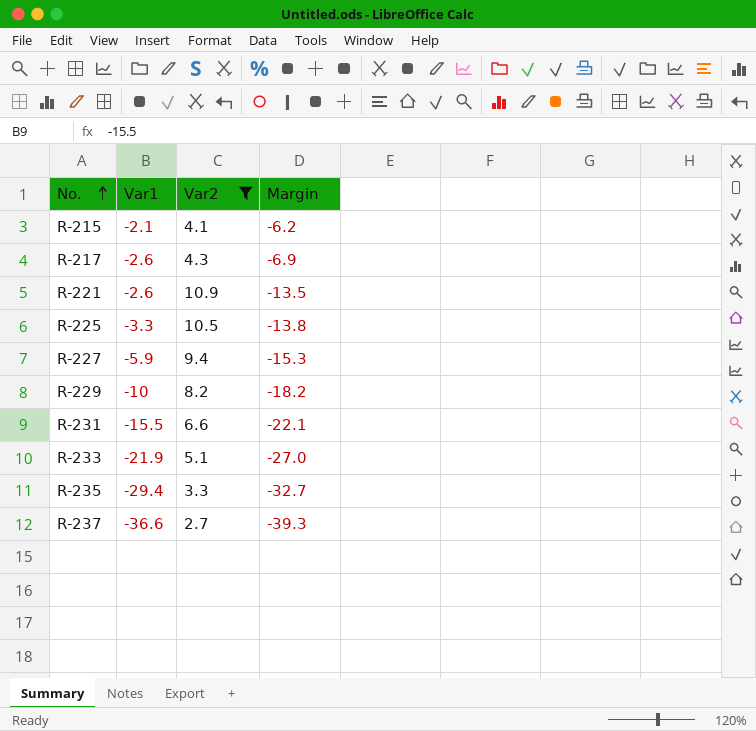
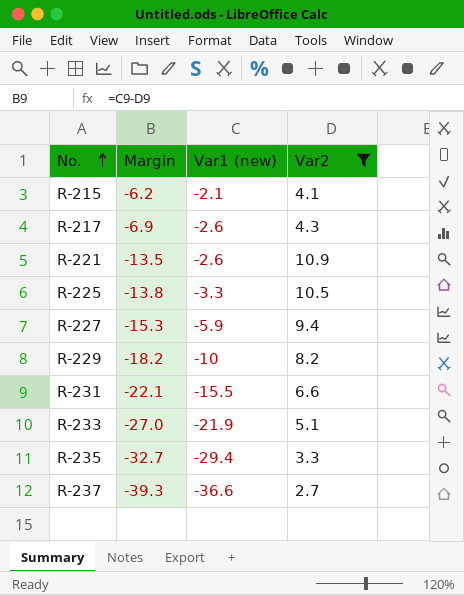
column Margin | position: 4 -> 2
column name: Var1 -> Var1 (new)

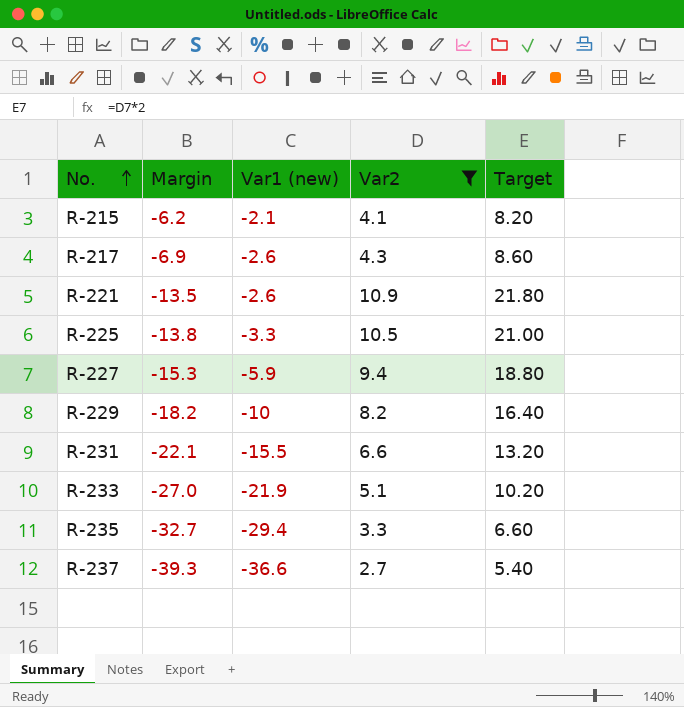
column Target | formula: none -> [Var2] * 2

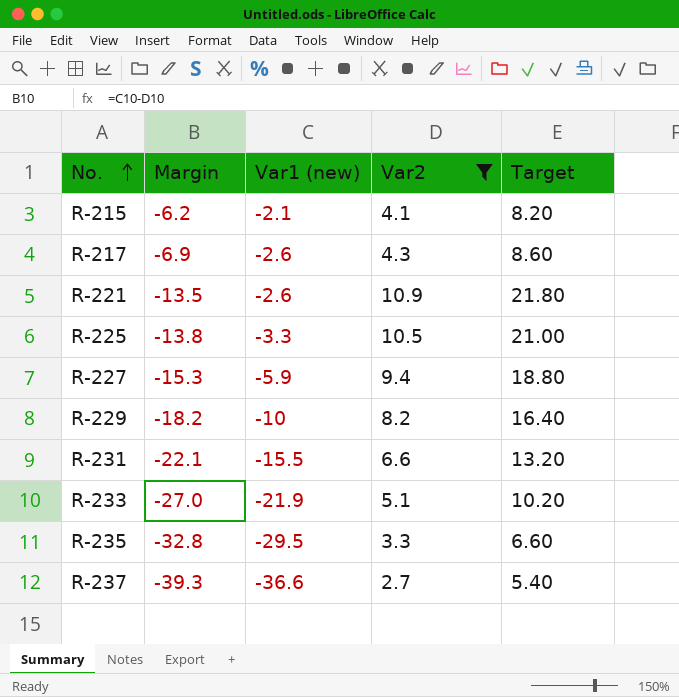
R-235 | Margin: -32.7 -> -32.8
R-235 | Var1 (new): -29.4 -> -29.5

